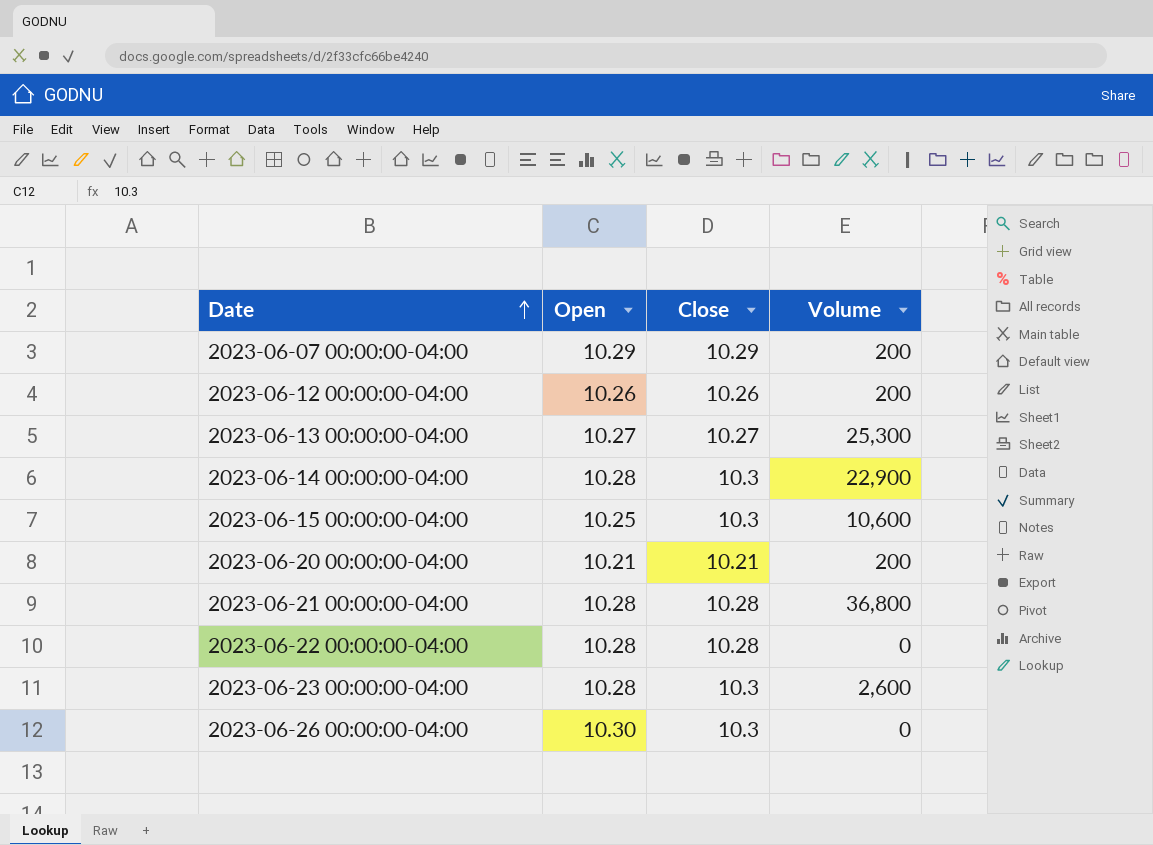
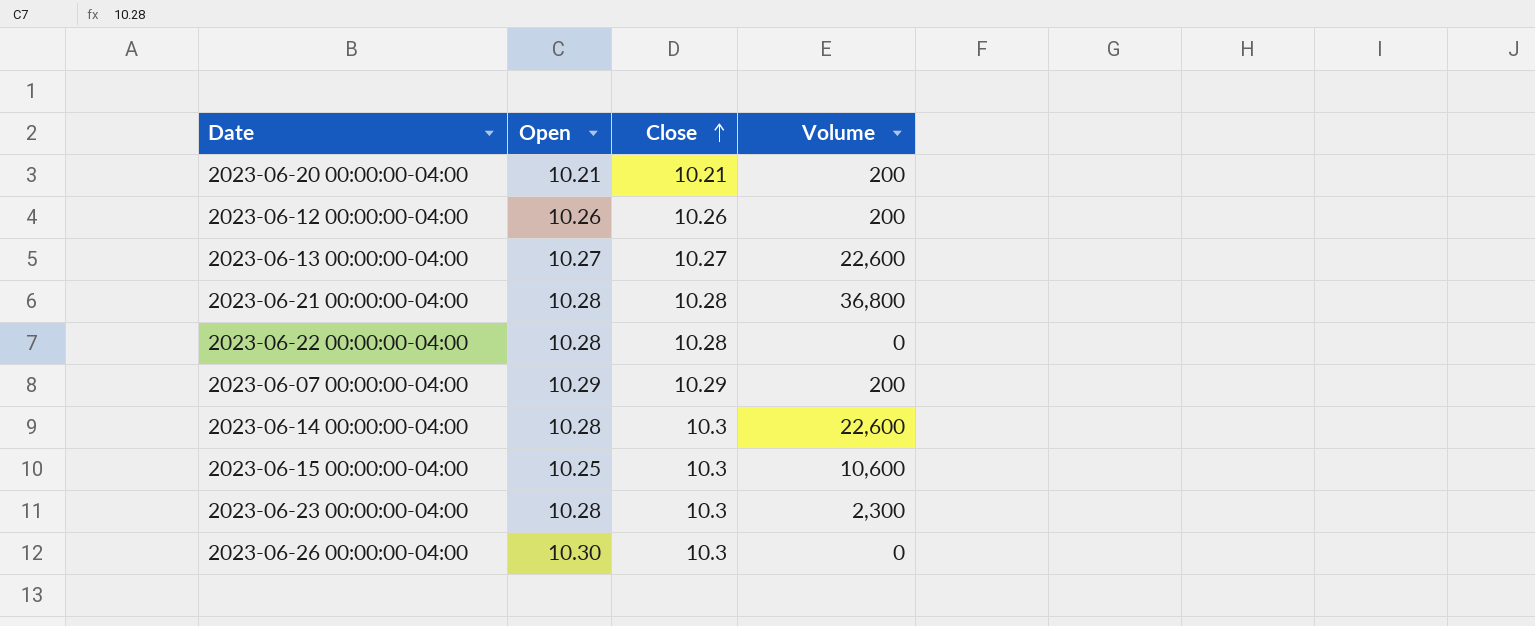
row order: Date ascending -> Close ascending
2023-06-13 00:00:00-04:00 | Volume: 25,300 -> 22,600
2023-06-14 00:00:00-04:00 | Volume: 22,900 -> 22,600
2023-06-23 00:00:00-04:00 | Volume: 2,600 -> 2,300

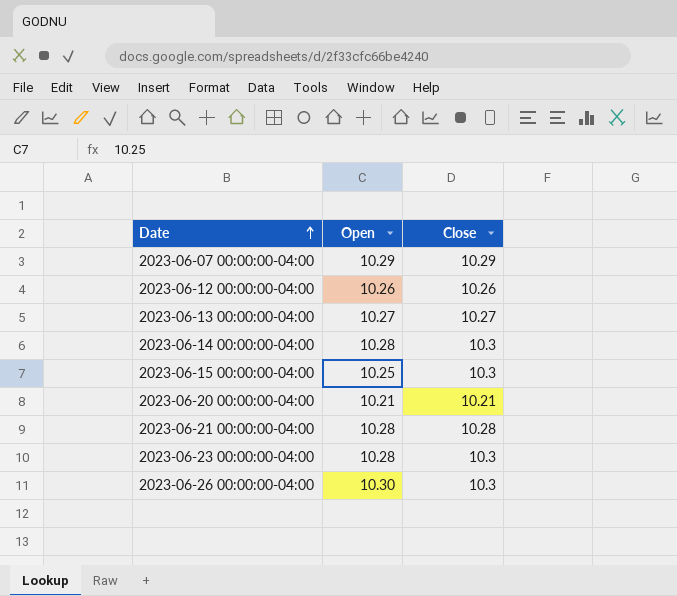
row order: Close ascending -> Date ascending
column Volume | position: 4 -> none
row 2023-06-22 00:00:00-04:00: 10.28 | 10.28 | 0 -> none

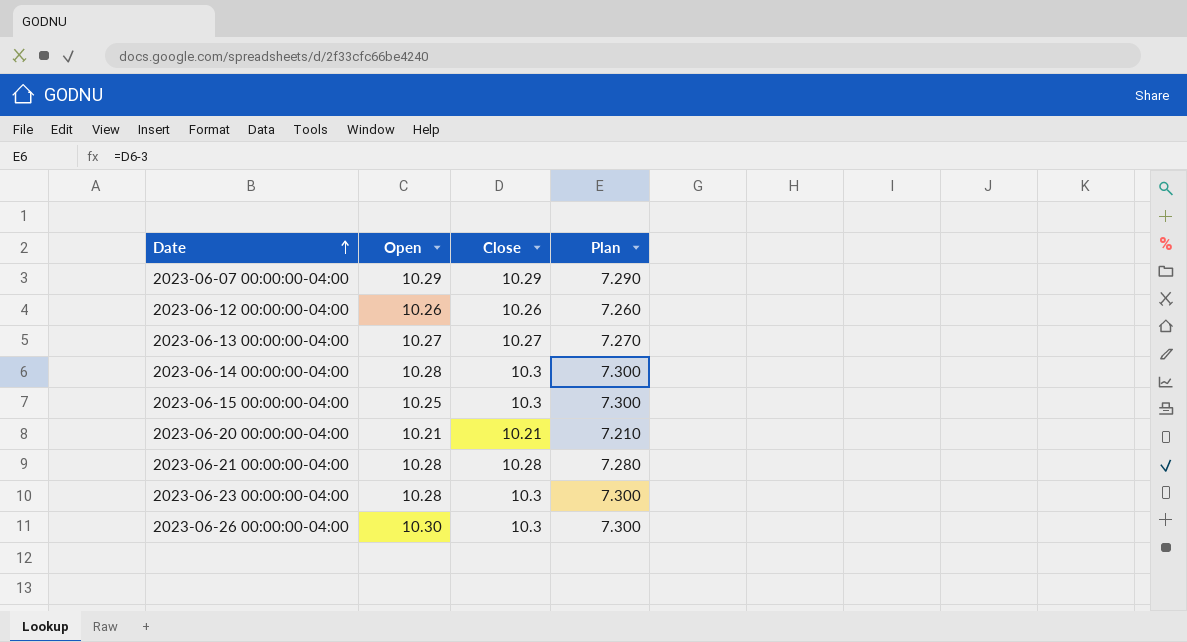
column Plan | formula: none -> [Close] - 3

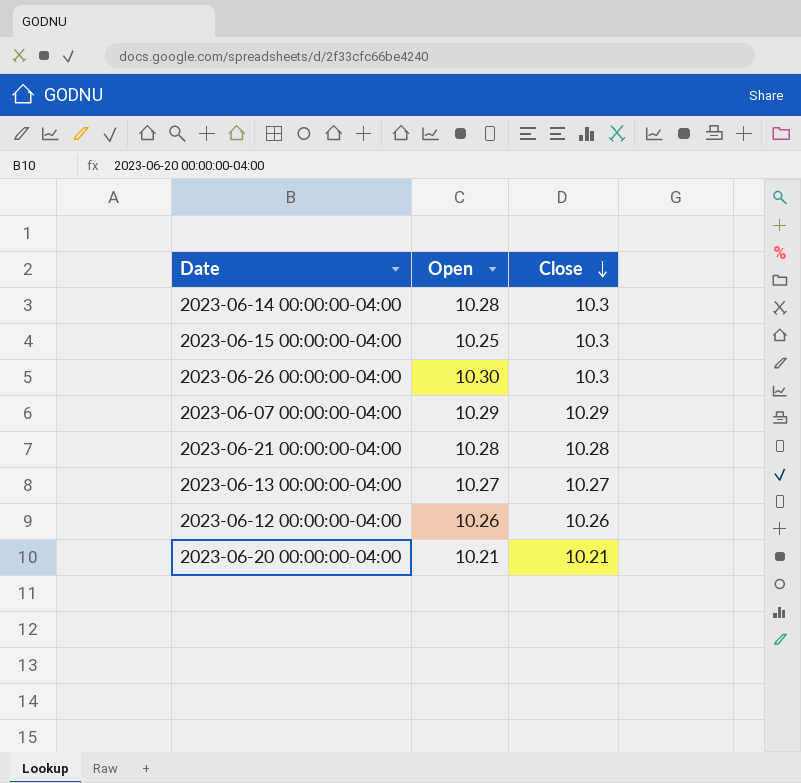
row order: Date ascending -> Close descending
column Plan | formula: [Close] - 3 -> none
row 2023-06-23 00:00:00-04:00: 10.28 | 10.3 | 7.300 -> none

